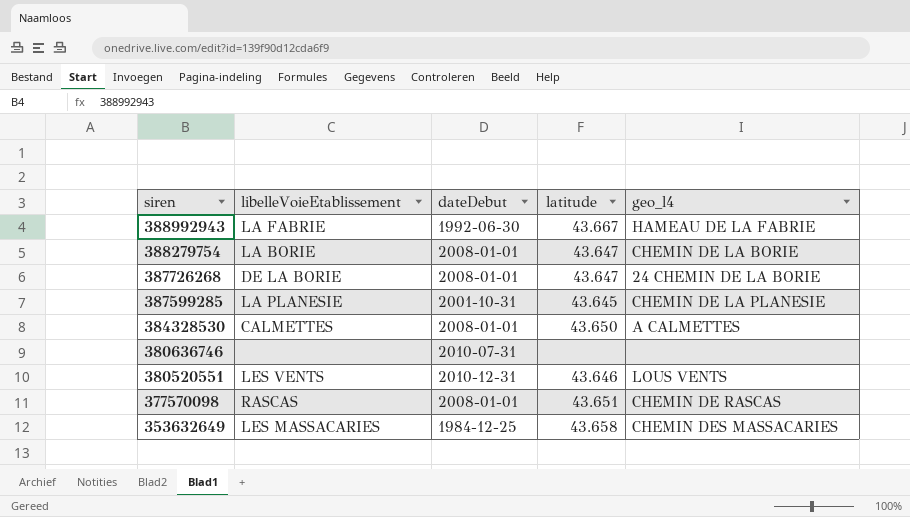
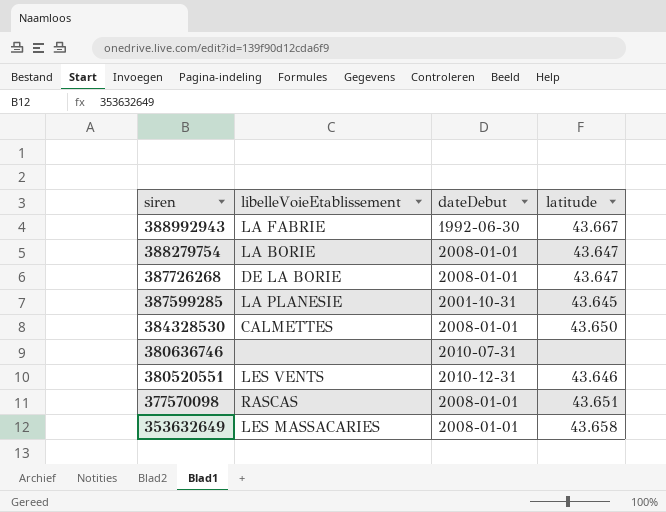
column geo_l4 | position: 5 -> none
353632649 | dateDebut: 1984-12-25 -> 2008-01-01

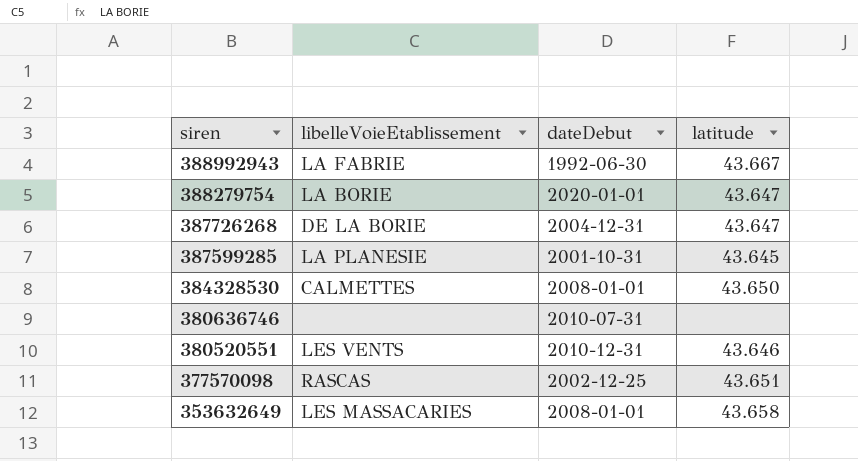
388279754 | dateDebut: 2008-01-01 -> 2020-01-01
387726268 | dateDebut: 2008-01-01 -> 2004-12-31
377570098 | dateDebut: 2008-01-01 -> 2002-12-25

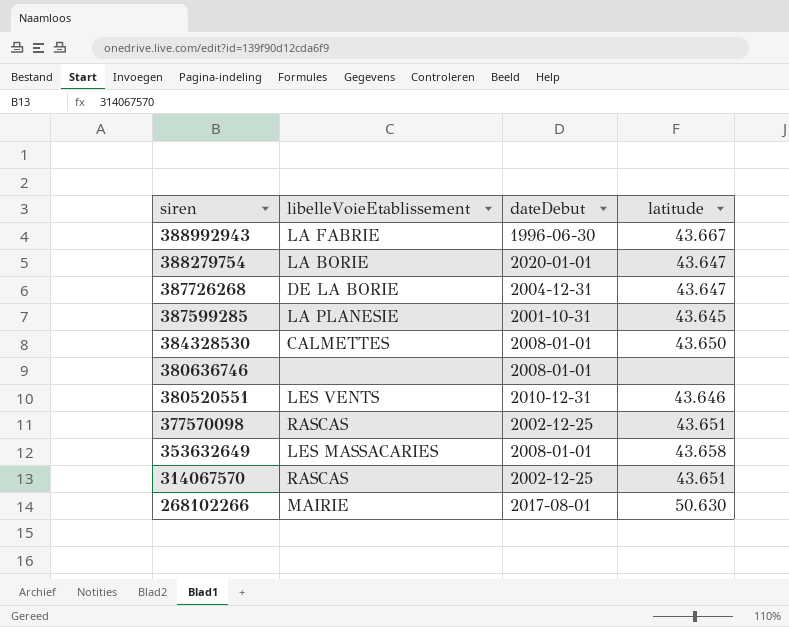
388992943 | dateDebut: 1992-06-30 -> 1996-06-30
380636746 | dateDebut: 2010-07-31 -> 2008-01-01
row 314067570: none -> RASCAS | 2002-12-25 | 43.651
row 268102266: none -> MAIRIE | 2017-08-01 | 50.630

